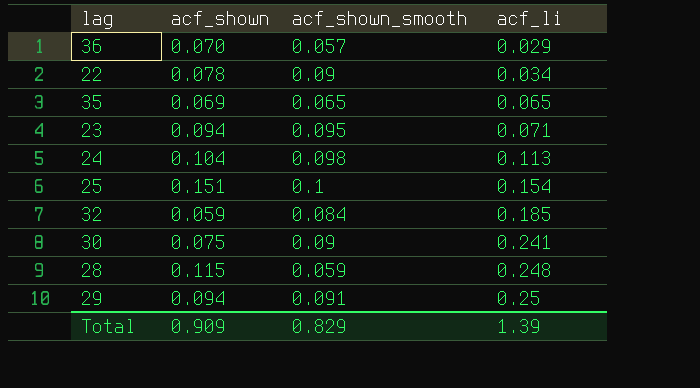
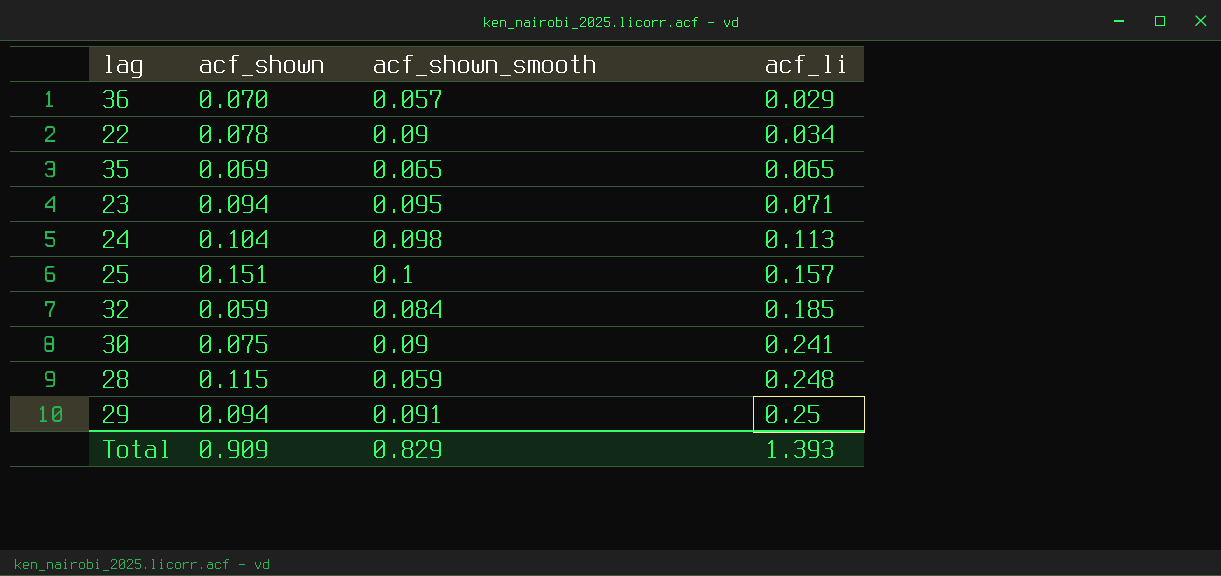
25 | acf_li: 0.154 -> 0.157
Total | acf_li: 1.39 -> 1.393

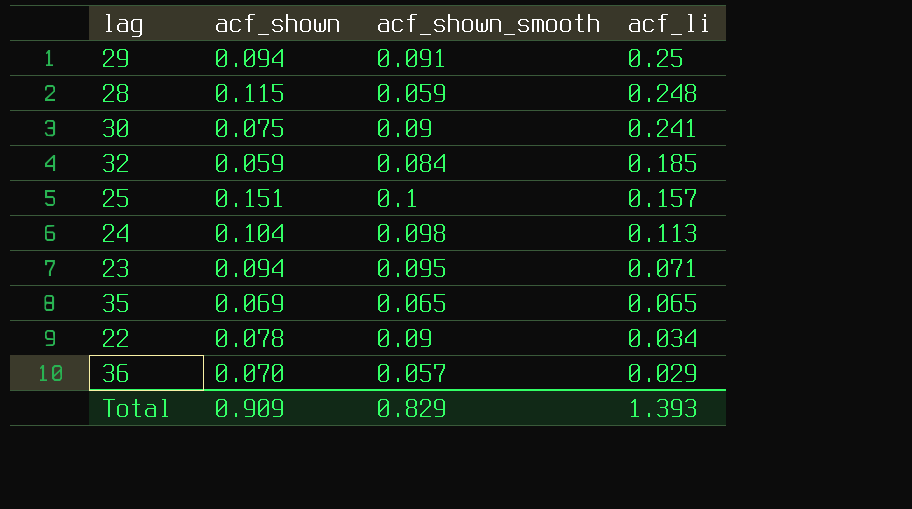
row order: acf_li ascending -> acf_li descending

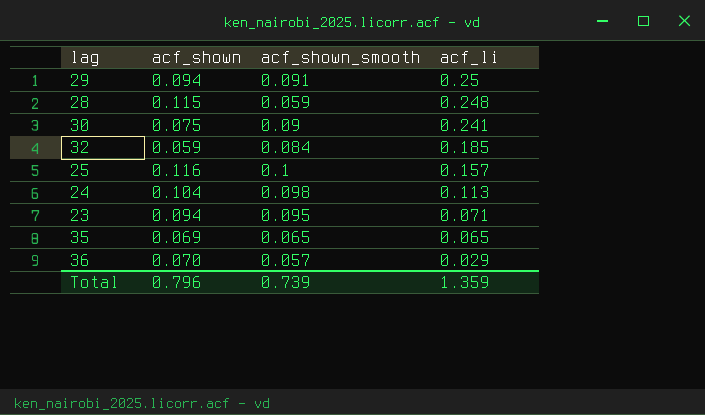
row 22: 0.078 | 0.09 | 0.034 -> none
25 | acf_shown: 0.151 -> 0.116
Total | acf_shown: 0.909 -> 0.796
Total | acf_shown_smooth: 0.829 -> 0.739
Total | acf_li: 1.393 -> 1.359

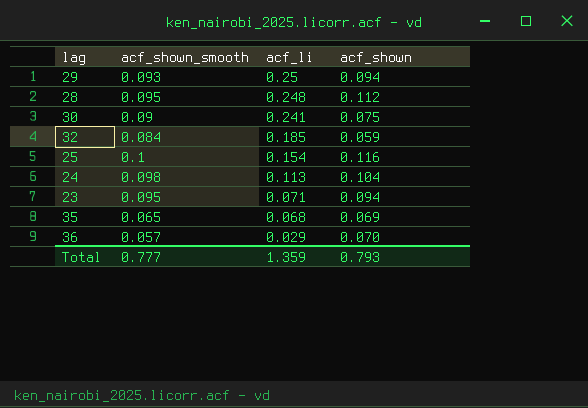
column acf_shown | position: 2 -> 4
29 | acf_shown_smooth: 0.091 -> 0.093
28 | acf_shown_smooth: 0.059 -> 0.095
28 | acf_shown: 0.115 -> 0.112
25 | acf_li: 0.157 -> 0.154
35 | acf_li: 0.065 -> 0.068
Total | acf_shown_smooth: 0.739 -> 0.777
Total | acf_shown: 0.796 -> 0.793

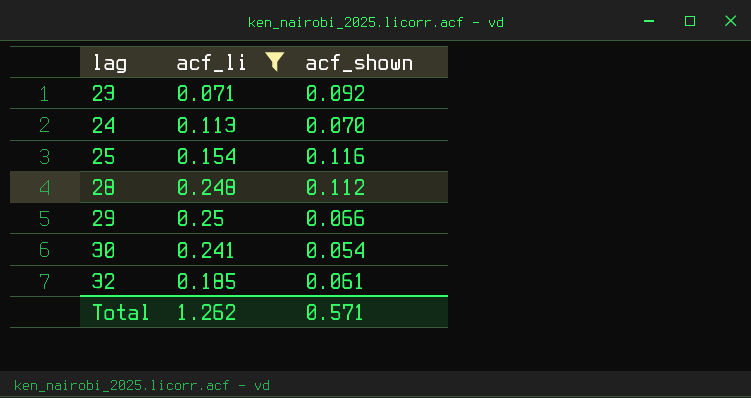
filter: none -> acf_li >= 0.071
row order: acf_li descending -> lag ascending
column acf_shown_smooth | position: 2 -> none
23 | acf_shown: 0.094 -> 0.092
24 | acf_shown: 0.104 -> 0.070
29 | acf_shown: 0.094 -> 0.066
30 | acf_shown: 0.075 -> 0.054
32 | acf_shown: 0.059 -> 0.061
Total | acf_li: 1.359 -> 1.262
Total | acf_shown: 0.793 -> 0.571

